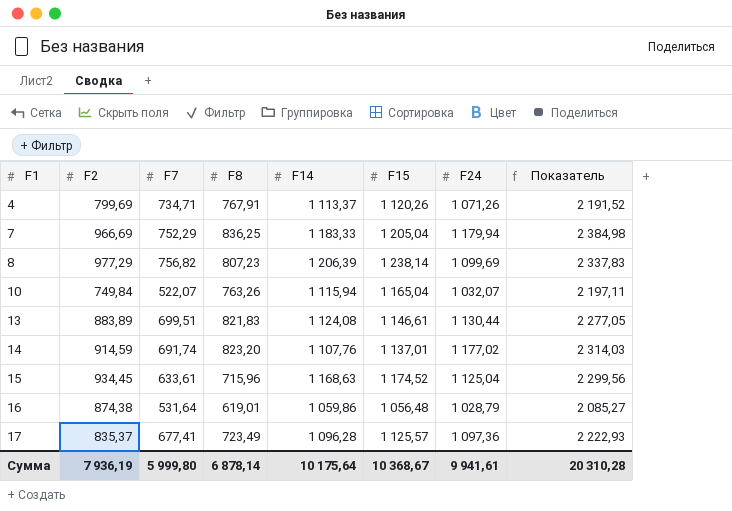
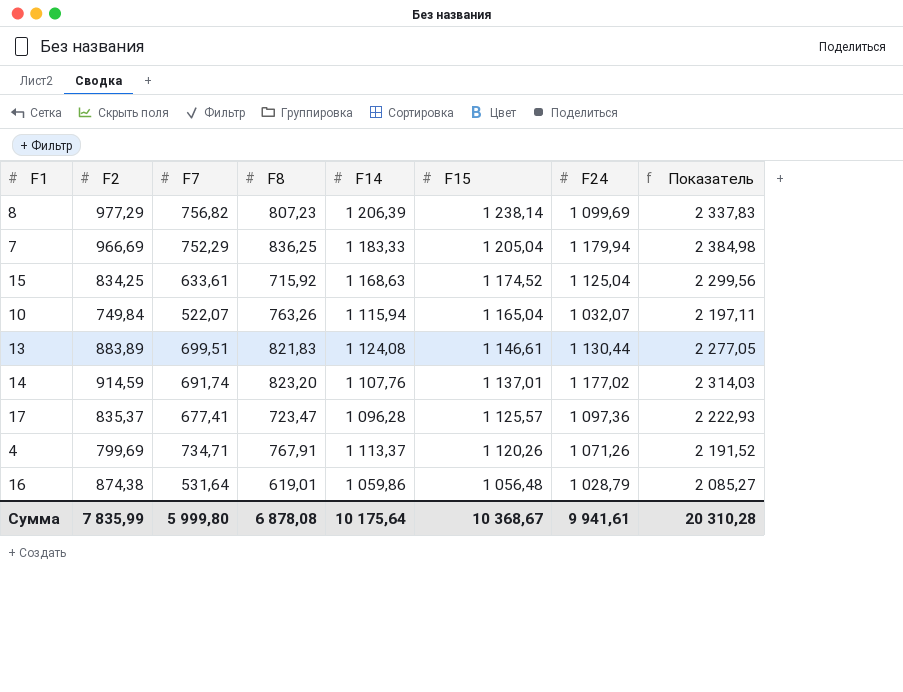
row order: F1 ascending -> F15 descending
15 | F2: 934,45 -> 834,25
15 | F8: 715,96 -> 715,92
17 | F8: 723,49 -> 723,47
Сумма | F2: 7 936,19 -> 7 835,99
Сумма | F8: 6 878,14 -> 6 878,08

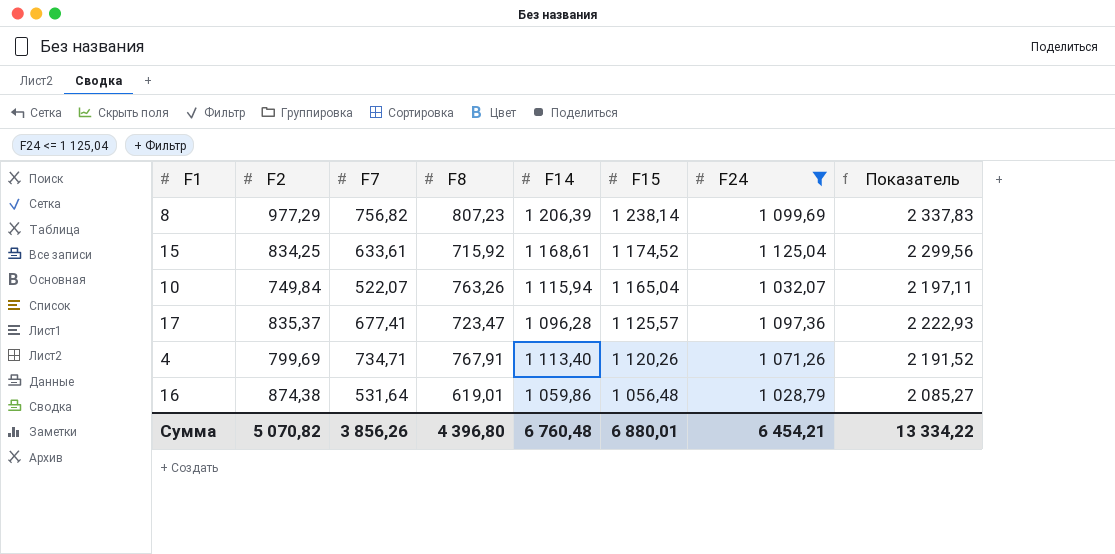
filter: none -> F24 <= 1 125,04
15 | F14: 1 168,63 -> 1 168,61
4 | F14: 1 113,37 -> 1 113,40
Сумма | F2: 7 835,99 -> 5 070,82
Сумма | F7: 5 999,80 -> 3 856,26
Сумма | F8: 6 878,08 -> 4 396,80
Сумма | F14: 10 175,64 -> 6 760,48
Сумма | F15: 10 368,67 -> 6 880,01
Сумма | F24: 9 941,61 -> 6 454,21
Сумма | Показатель: 20 310,28 -> 13 334,22

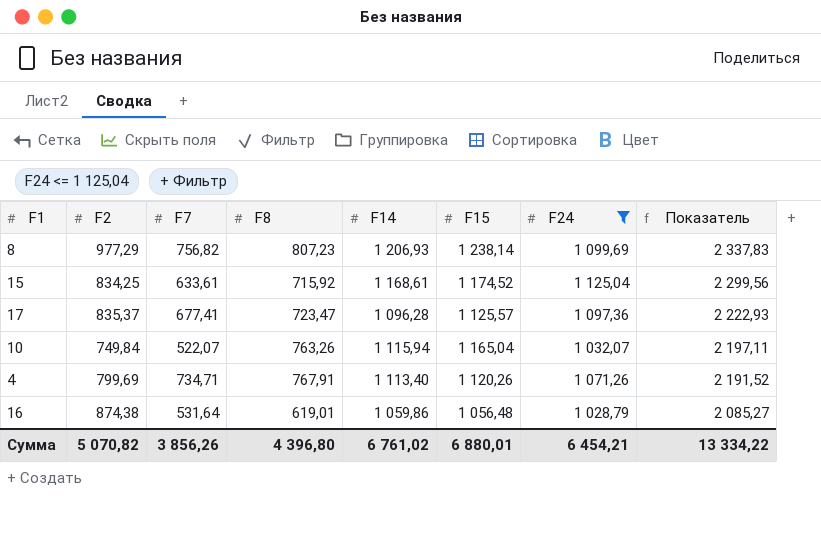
row order: F15 descending -> Показатель descending
8 | F14: 1 206,39 -> 1 206,93
Сумма | F14: 6 760,48 -> 6 761,02

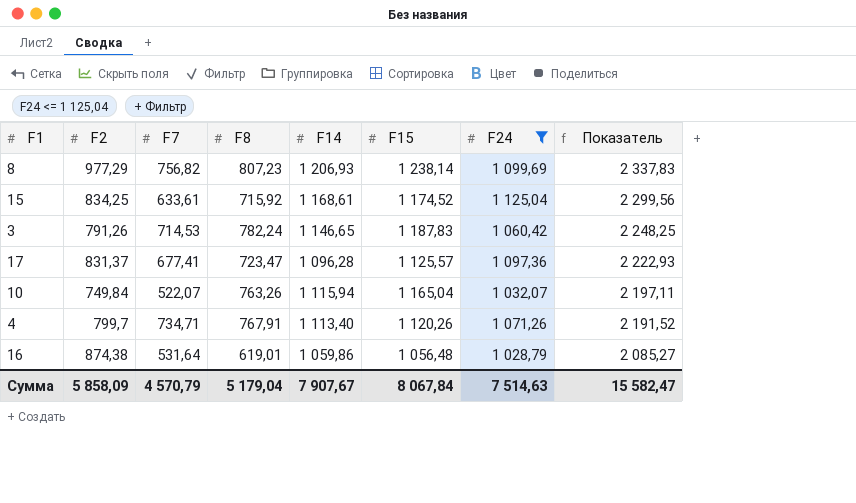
row 3: none -> 791,26 | 714,53 | 782,24 | 1 146,65 | 1 187,83 | 1 060,42 | 2 248,25
17 | F2: 835,37 -> 831,37
4 | F2: 799,69 -> 799,7
Сумма | F2: 5 070,82 -> 5 858,09
Сумма | F7: 3 856,26 -> 4 570,79
Сумма | F8: 4 396,80 -> 5 179,04
Сумма | F14: 6 761,02 -> 7 907,67
Сумма | F15: 6 880,01 -> 8 067,84
Сумма | F24: 6 454,21 -> 7 514,63
Сумма | Показатель: 13 334,22 -> 15 582,47

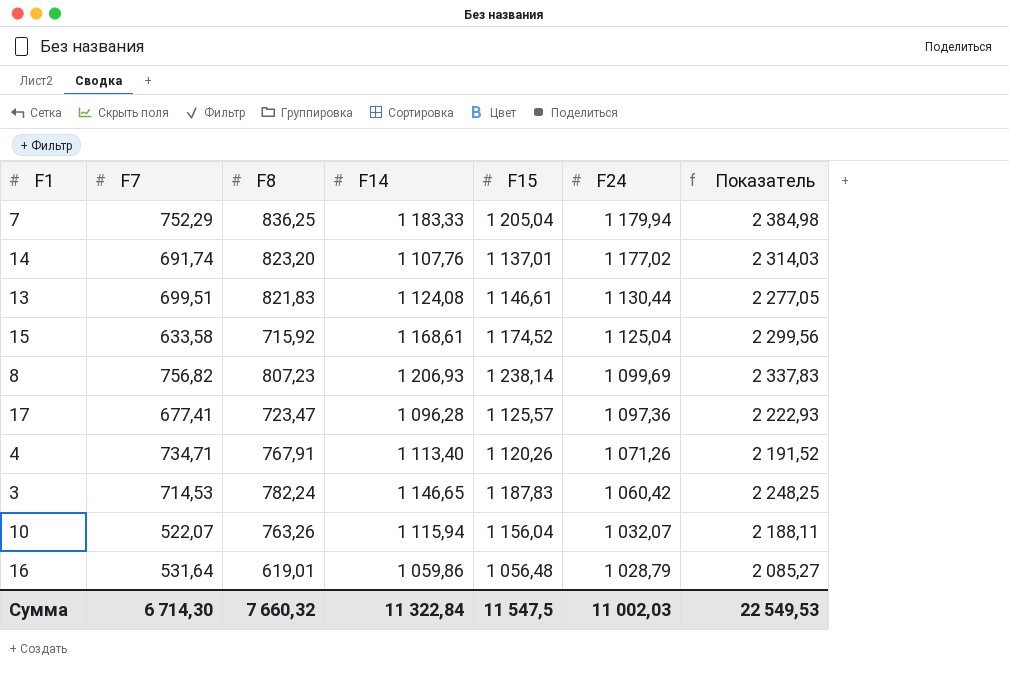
filter: F24 <= 1 125,04 -> none
row order: Показатель descending -> F24 descending
column F2 | position: 2 -> none
15 | F7: 633,61 -> 633,58
10 | F15: 1 165,04 -> 1 156,04
10 | Показатель: 2 197,11 -> 2 188,11
Сумма | F7: 4 570,79 -> 6 714,30
Сумма | F8: 5 179,04 -> 7 660,32
Сумма | F14: 7 907,67 -> 11 322,84
Сумма | F15: 8 067,84 -> 11 547,5
Сумма | F24: 7 514,63 -> 11 002,03
Сумма | Показатель: 15 582,47 -> 22 549,53

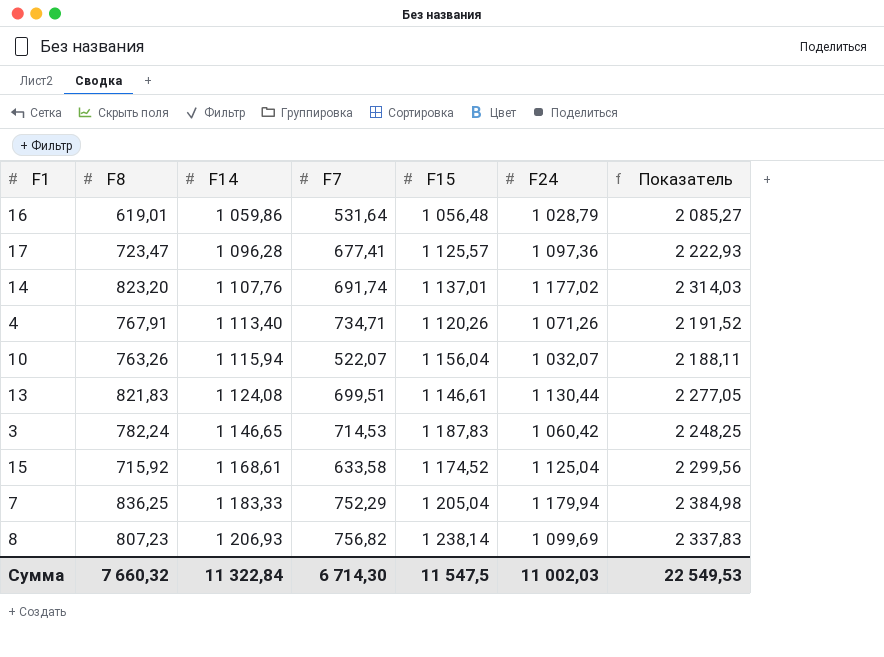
row order: F24 descending -> F14 ascending
column F7 | position: 2 -> 4

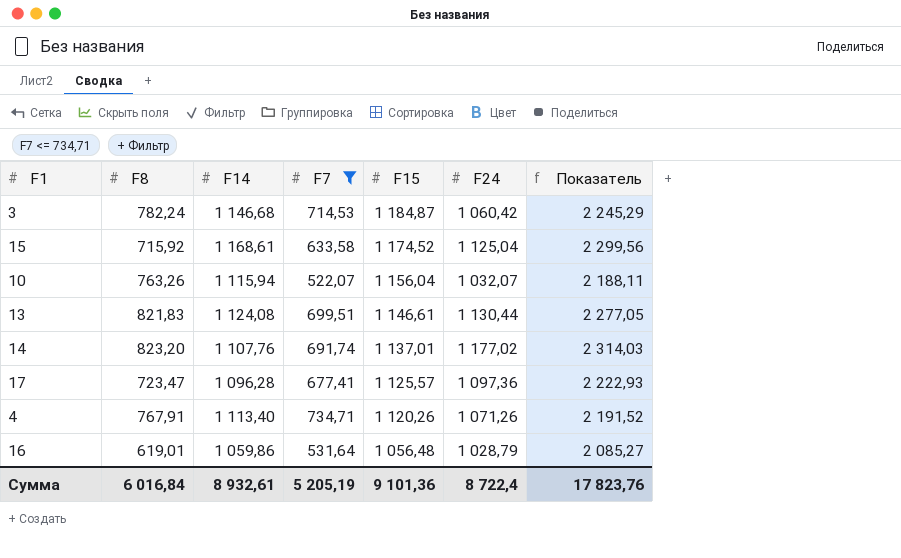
filter: none -> F7 <= 734,71
row order: F14 ascending -> F15 descending
3 | F14: 1 146,65 -> 1 146,68
3 | F15: 1 187,83 -> 1 184,87
3 | Показатель: 2 248,25 -> 2 245,29
Сумма | F8: 7 660,32 -> 6 016,84
Сумма | F14: 11 322,84 -> 8 932,61
Сумма | F7: 6 714,30 -> 5 205,19
Сумма | F15: 11 547,5 -> 9 101,36
Сумма | F24: 11 002,03 -> 8 722,4
Сумма | Показатель: 22 549,53 -> 17 823,76

